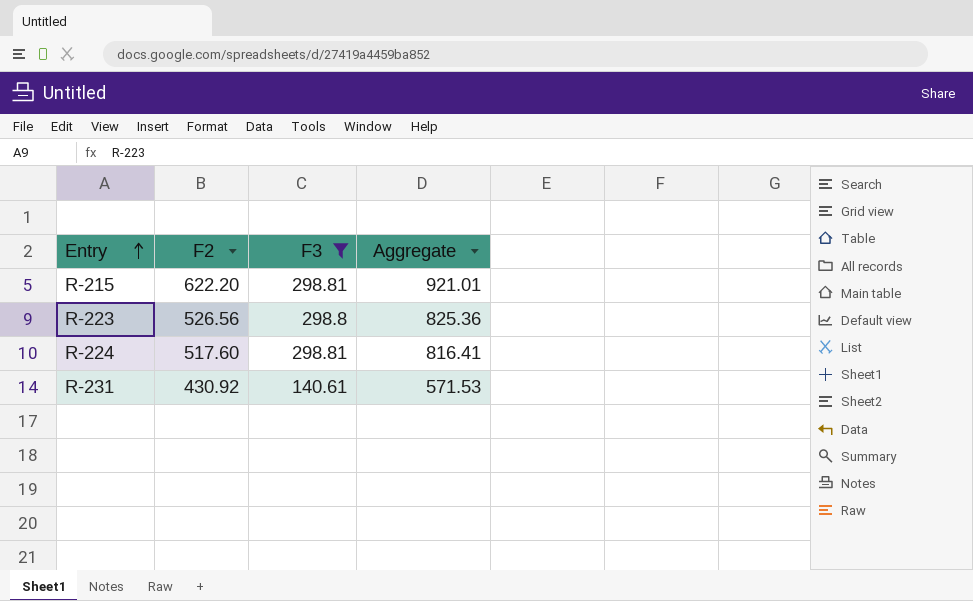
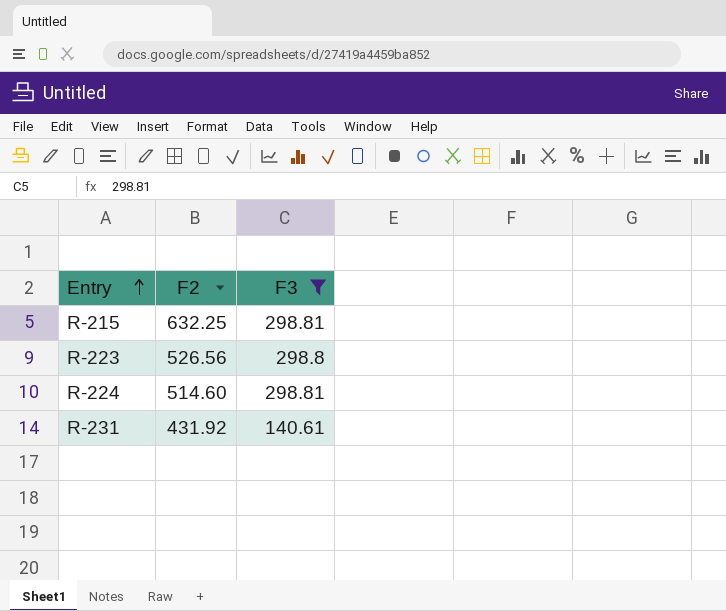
column Aggregate | formula: [F2] + [F3] -> none
R-215 | F2: 622.20 -> 632.25
R-224 | F2: 517.60 -> 514.60
R-231 | F2: 430.92 -> 431.92

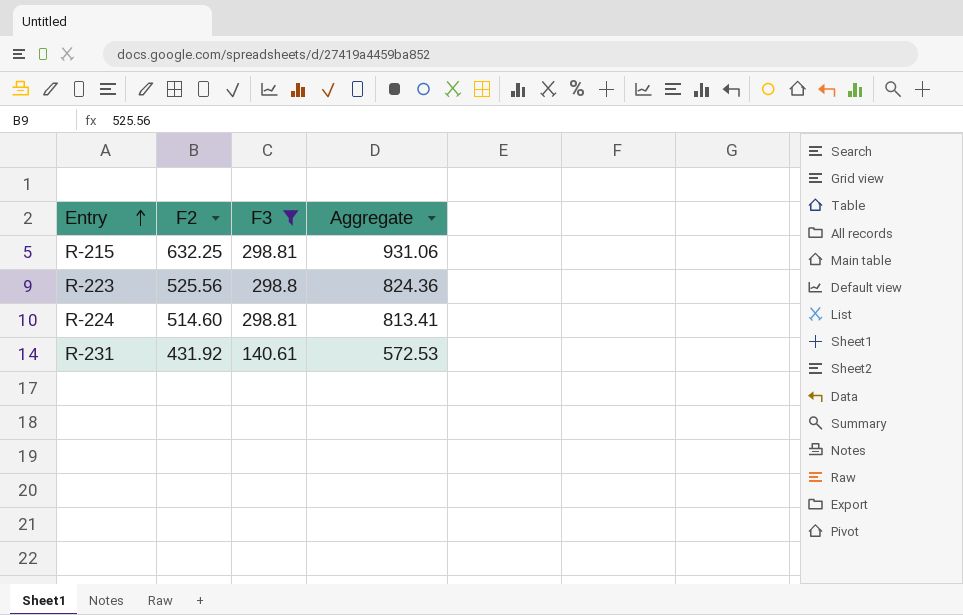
column Aggregate | formula: none -> [F2] + [F3]
R-223 | F2: 526.56 -> 525.56

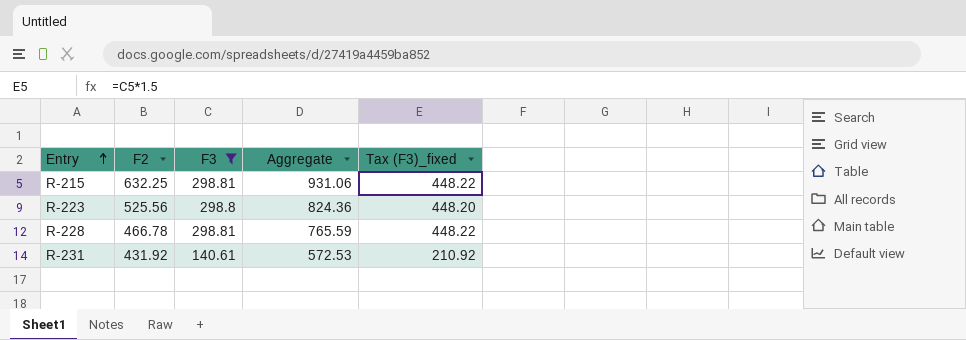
column Tax (F3)_fixed | formula: none -> [F3] * 1.5
row R-224: 514.60 | 298.81 | 813.41 -> none
row R-228: none -> 466.78 | 298.81 | 765.59 | 448.22

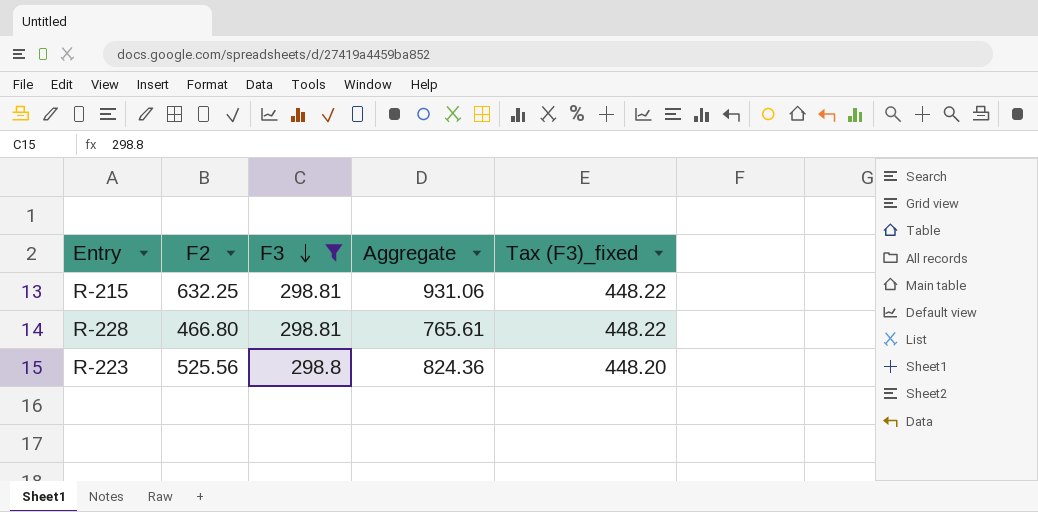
row order: Entry ascending -> F3 descending
row R-231: 431.92 | 140.61 | 572.53 | 210.92 -> none
R-228 | F2: 466.78 -> 466.80
R-228 | Aggregate: 765.59 -> 765.61

